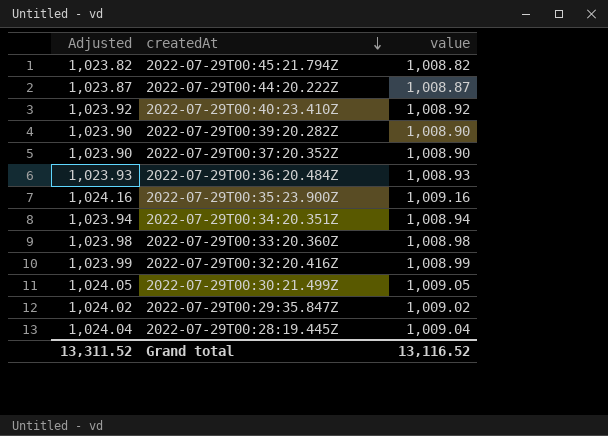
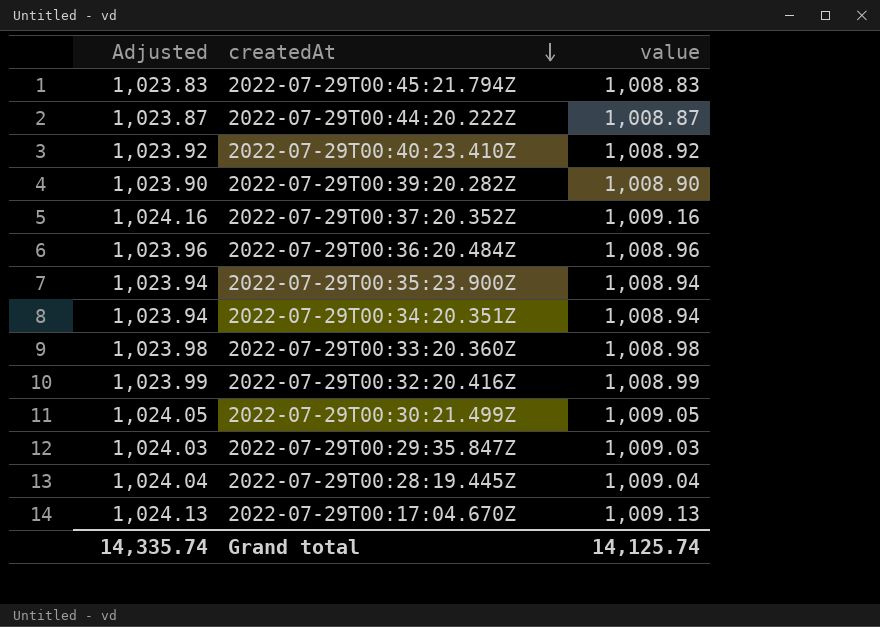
2022-07-29T00:45:21.794Z | Adjusted: 1,023.82 -> 1,023.83
2022-07-29T00:45:21.794Z | value: 1,008.82 -> 1,008.83
2022-07-29T00:37:20.352Z | Adjusted: 1,023.90 -> 1,024.16
2022-07-29T00:37:20.352Z | value: 1,008.90 -> 1,009.16
2022-07-29T00:36:20.484Z | Adjusted: 1,023.93 -> 1,023.96
2022-07-29T00:36:20.484Z | value: 1,008.93 -> 1,008.96
2022-07-29T00:35:23.900Z | Adjusted: 1,024.16 -> 1,023.94
2022-07-29T00:35:23.900Z | value: 1,009.16 -> 1,008.94
2022-07-29T00:29:35.847Z | Adjusted: 1,024.02 -> 1,024.03
2022-07-29T00:29:35.847Z | value: 1,009.02 -> 1,009.03
row 2022-07-29T00:17:04.670Z: none -> 1,024.13 | 1,009.13
Grand total | Adjusted: 13,311.52 -> 14,335.74
Grand total | value: 13,116.52 -> 14,125.74

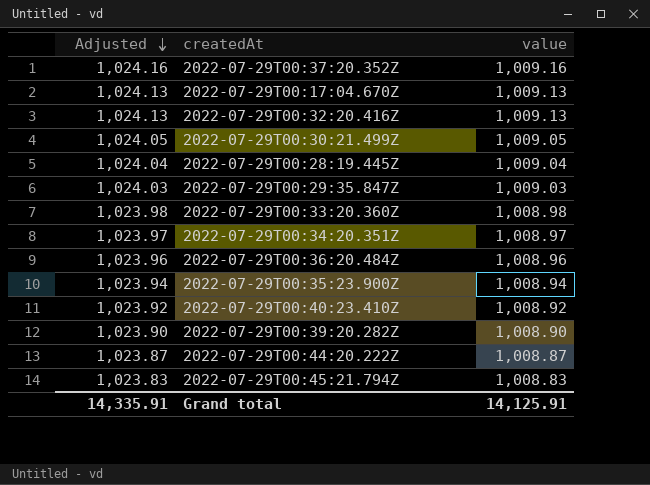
row order: createdAt descending -> Adjusted descending
2022-07-29T00:32:20.416Z | Adjusted: 1,023.99 -> 1,024.13
2022-07-29T00:32:20.416Z | value: 1,008.99 -> 1,009.13
2022-07-29T00:34:20.351Z | Adjusted: 1,023.94 -> 1,023.97
2022-07-29T00:34:20.351Z | value: 1,008.94 -> 1,008.97
Grand total | Adjusted: 14,335.74 -> 14,335.91
Grand total | value: 14,125.74 -> 14,125.91

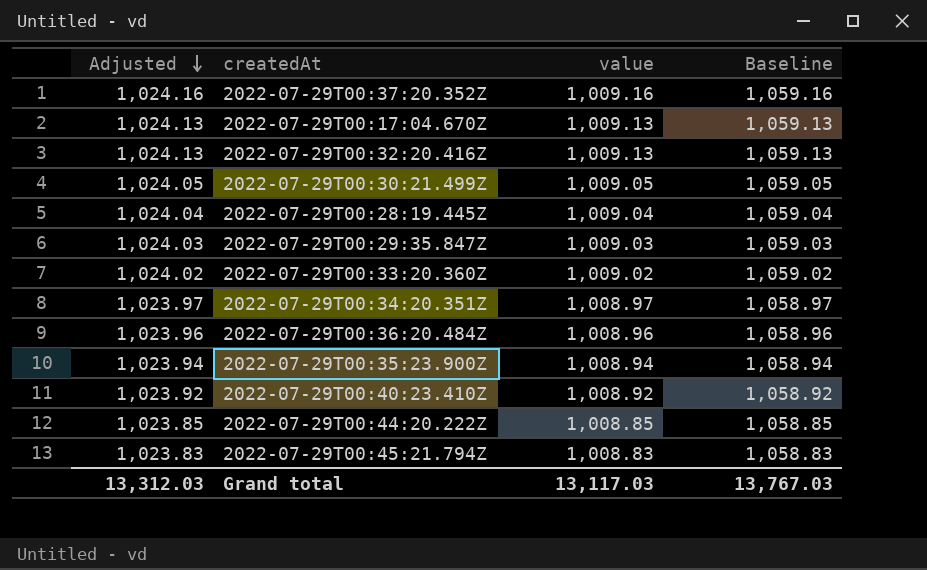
column Baseline | formula: none -> [value] + 50
row 2022-07-29T00:39:20.282Z: 1,023.90 | 1,008.90 -> none
2022-07-29T00:33:20.360Z | Adjusted: 1,023.98 -> 1,024.02
2022-07-29T00:33:20.360Z | value: 1,008.98 -> 1,009.02
2022-07-29T00:44:20.222Z | Adjusted: 1,023.87 -> 1,023.85
2022-07-29T00:44:20.222Z | value: 1,008.87 -> 1,008.85
Grand total | Adjusted: 14,335.91 -> 13,312.03
Grand total | value: 14,125.91 -> 13,117.03

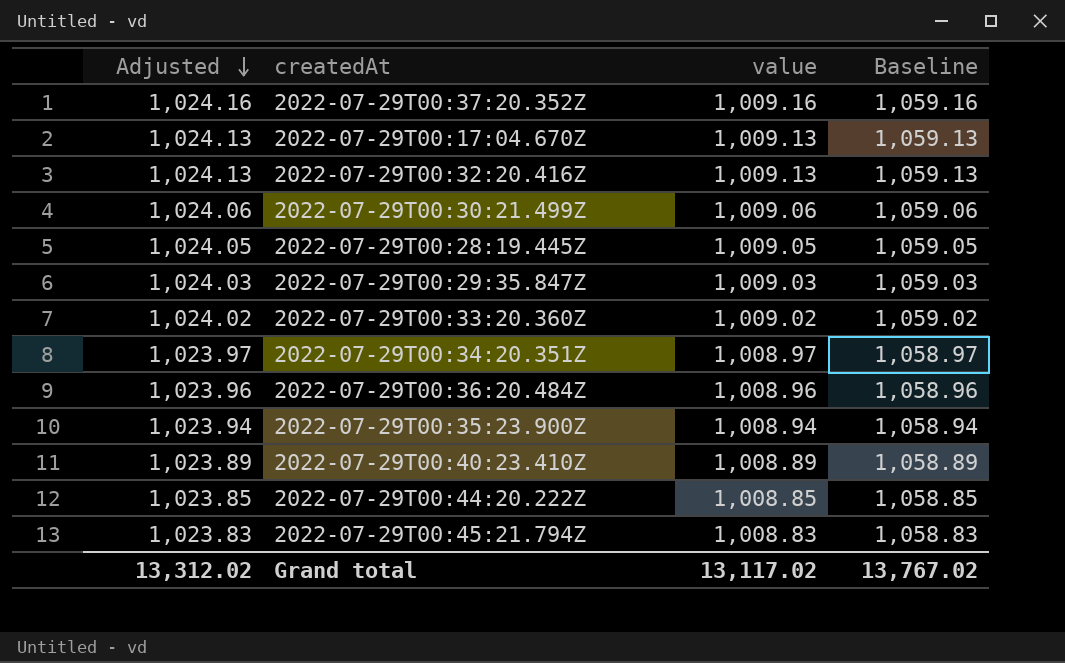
2022-07-29T00:30:21.499Z | Adjusted: 1,024.05 -> 1,024.06
2022-07-29T00:30:21.499Z | value: 1,009.05 -> 1,009.06
2022-07-29T00:30:21.499Z | Baseline: 1,059.05 -> 1,059.06
2022-07-29T00:28:19.445Z | Adjusted: 1,024.04 -> 1,024.05
2022-07-29T00:28:19.445Z | value: 1,009.04 -> 1,009.05
2022-07-29T00:28:19.445Z | Baseline: 1,059.04 -> 1,059.05
2022-07-29T00:40:23.410Z | Adjusted: 1,023.92 -> 1,023.89
2022-07-29T00:40:23.410Z | value: 1,008.92 -> 1,008.89
2022-07-29T00:40:23.410Z | Baseline: 1,058.92 -> 1,058.89
Grand total | Adjusted: 13,312.03 -> 13,312.02
Grand total | value: 13,117.03 -> 13,117.02
Grand total | Baseline: 13,767.03 -> 13,767.02

